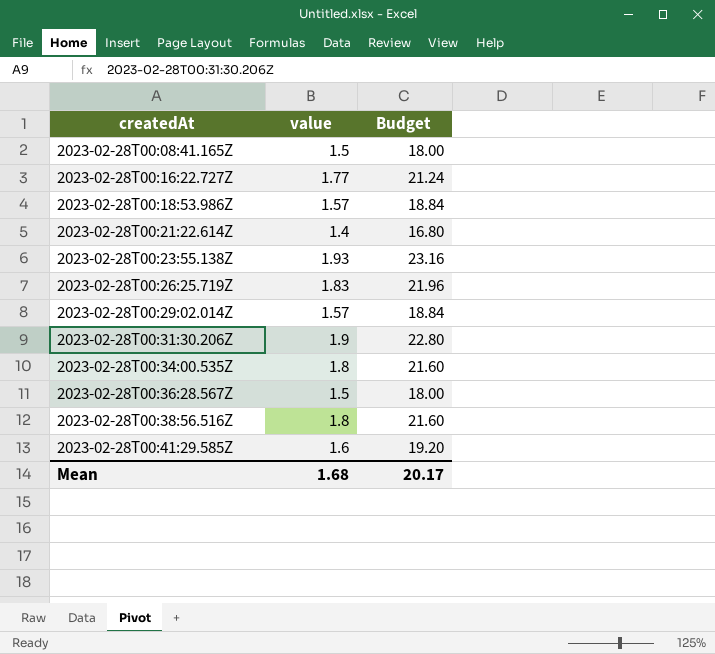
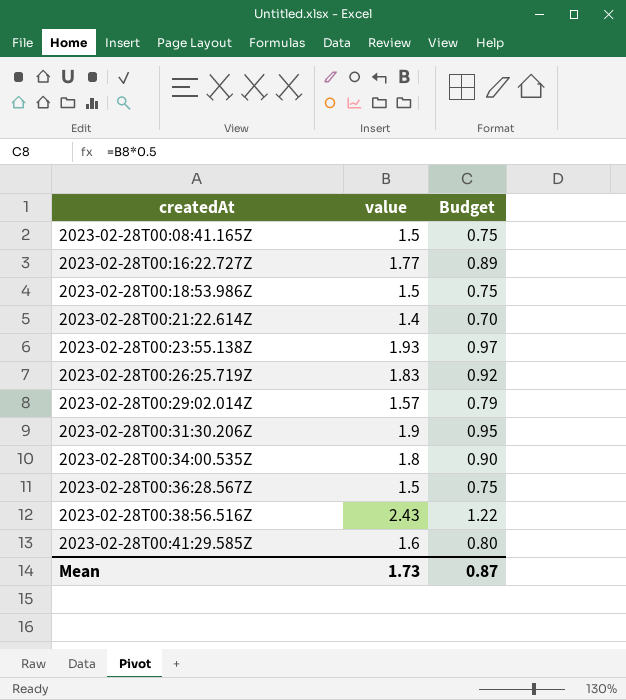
column Budget | formula: [value] * 12 -> [value] * 0.5
2023-02-28T00:18:53.986Z | value: 1.57 -> 1.5
2023-02-28T00:38:56.516Z | value: 1.8 -> 2.43
Mean | value: 1.68 -> 1.73
Mean | Budget: 20.17 -> 0.87

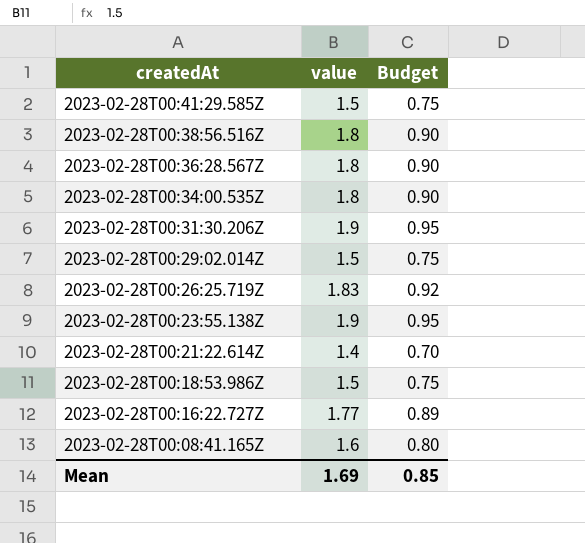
row order: createdAt ascending -> createdAt descending
2023-02-28T00:41:29.585Z | value: 1.6 -> 1.5
2023-02-28T00:41:29.585Z | Budget: 0.80 -> 0.75
2023-02-28T00:38:56.516Z | value: 2.43 -> 1.8
2023-02-28T00:38:56.516Z | Budget: 1.22 -> 0.90
2023-02-28T00:36:28.567Z | value: 1.5 -> 1.8
2023-02-28T00:36:28.567Z | Budget: 0.75 -> 0.90
2023-02-28T00:29:02.014Z | value: 1.57 -> 1.5
2023-02-28T00:29:02.014Z | Budget: 0.79 -> 0.75
2023-02-28T00:23:55.138Z | value: 1.93 -> 1.9
2023-02-28T00:23:55.138Z | Budget: 0.97 -> 0.95
2023-02-28T00:08:41.165Z | value: 1.5 -> 1.6
2023-02-28T00:08:41.165Z | Budget: 0.75 -> 0.80
Mean | value: 1.73 -> 1.69
Mean | Budget: 0.87 -> 0.85

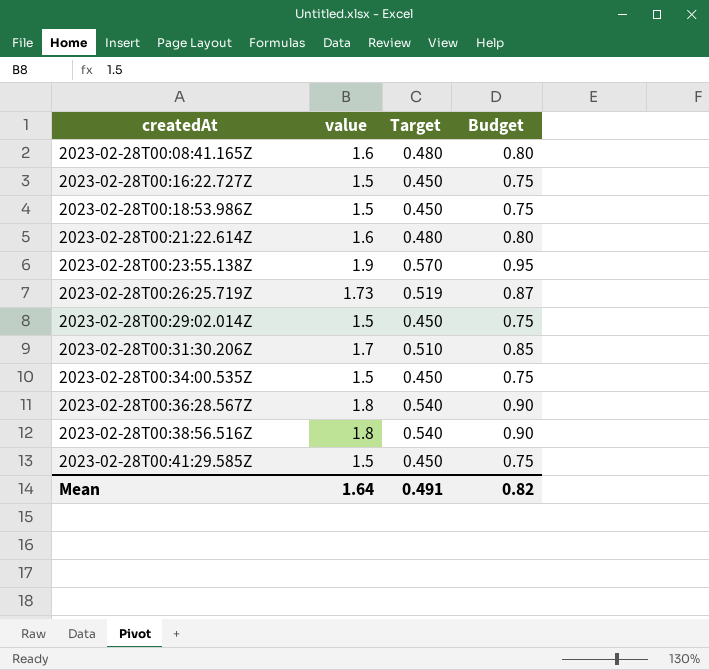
row order: createdAt descending -> createdAt ascending
column Target | formula: none -> [value] * 0.3
2023-02-28T00:16:22.727Z | value: 1.77 -> 1.5
2023-02-28T00:16:22.727Z | Budget: 0.89 -> 0.75
2023-02-28T00:21:22.614Z | value: 1.4 -> 1.6
2023-02-28T00:21:22.614Z | Budget: 0.70 -> 0.80
2023-02-28T00:26:25.719Z | value: 1.83 -> 1.73
2023-02-28T00:26:25.719Z | Budget: 0.92 -> 0.87
2023-02-28T00:31:30.206Z | value: 1.9 -> 1.7
2023-02-28T00:31:30.206Z | Budget: 0.95 -> 0.85
2023-02-28T00:34:00.535Z | value: 1.8 -> 1.5
2023-02-28T00:34:00.535Z | Budget: 0.90 -> 0.75
Mean | value: 1.69 -> 1.64
Mean | Budget: 0.85 -> 0.82

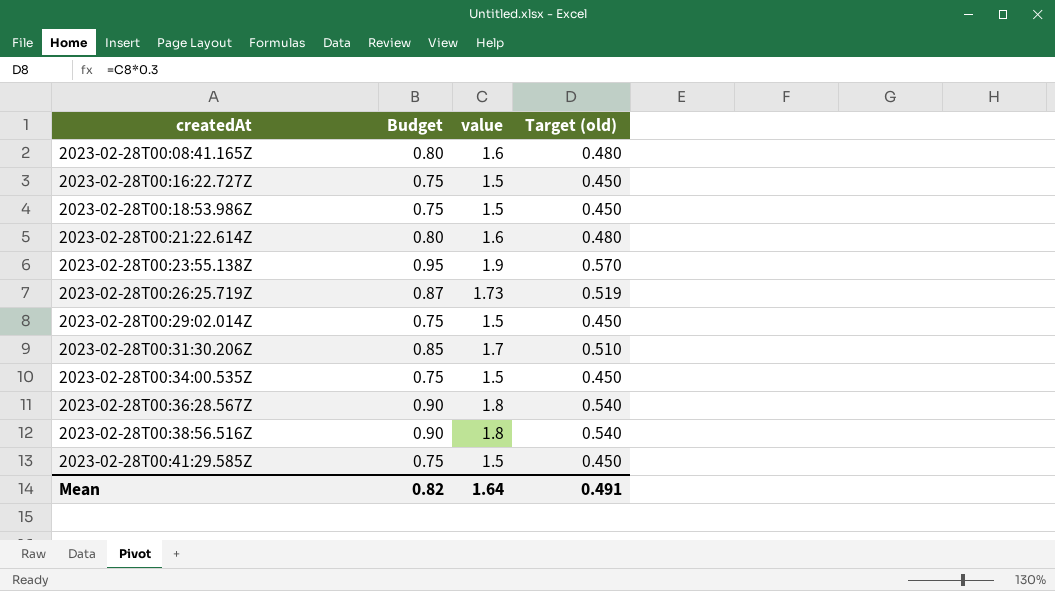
column Budget | position: 4 -> 2
column name: Target -> Target (old)

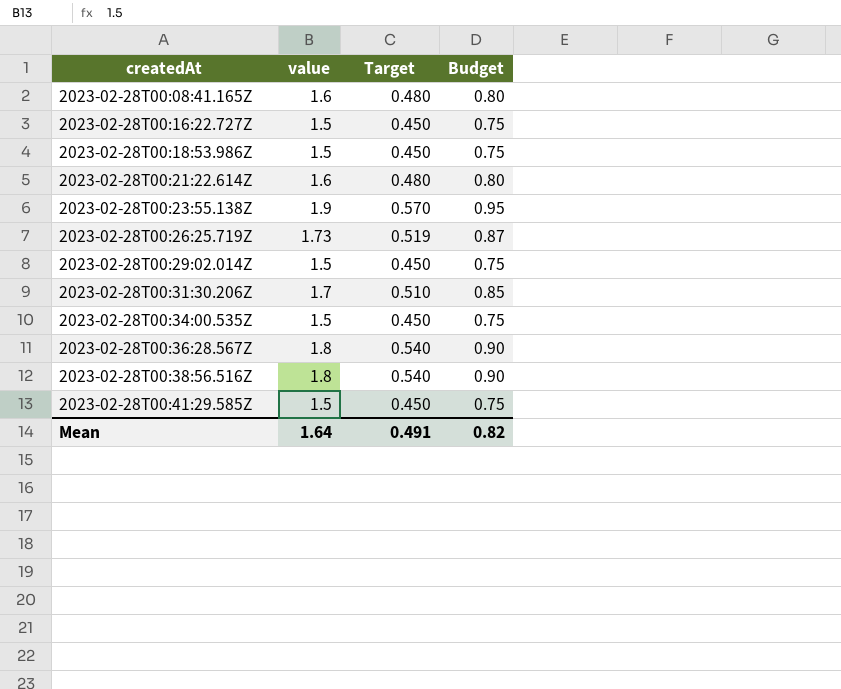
column name: Target (old) -> Target
column Budget | position: 2 -> 4

